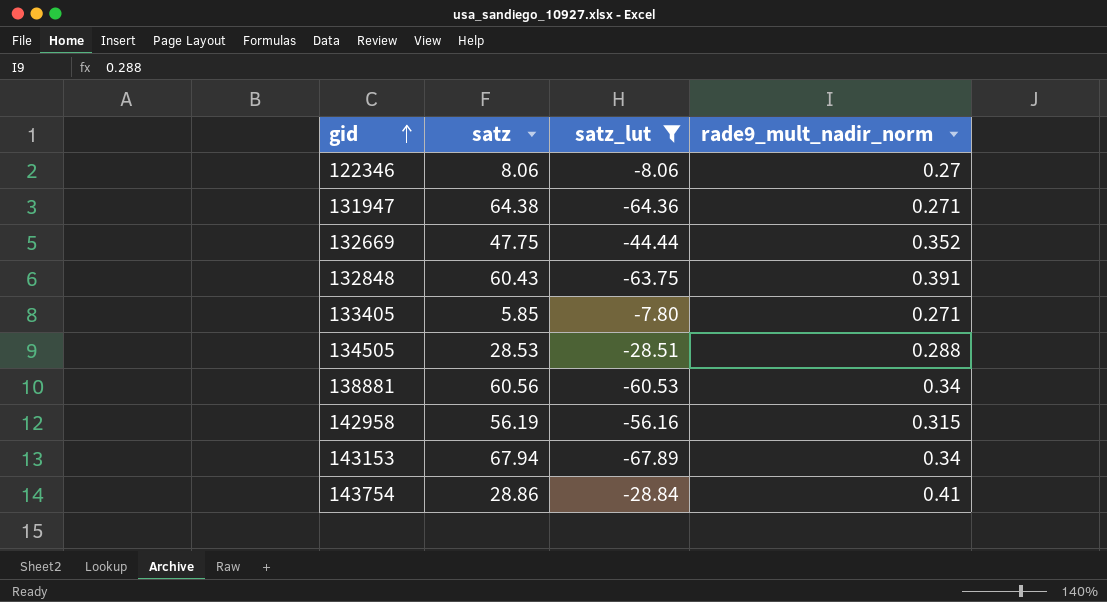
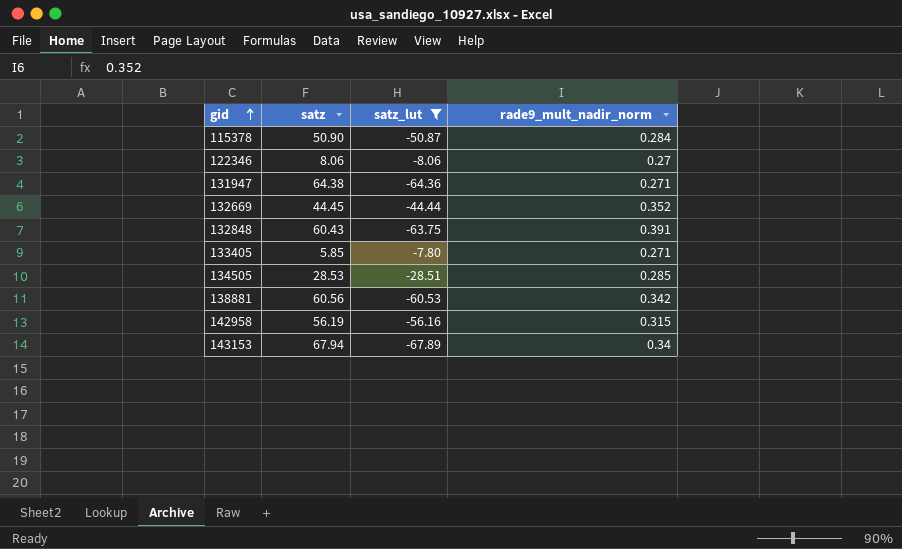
row 143754: 28.86 | -28.84 | 0.41 -> none
row 115378: none -> 50.90 | -50.87 | 0.284
132669 | satz: 47.75 -> 44.45
134505 | rade9_mult_nadir_norm: 0.288 -> 0.285
138881 | rade9_mult_nadir_norm: 0.34 -> 0.342

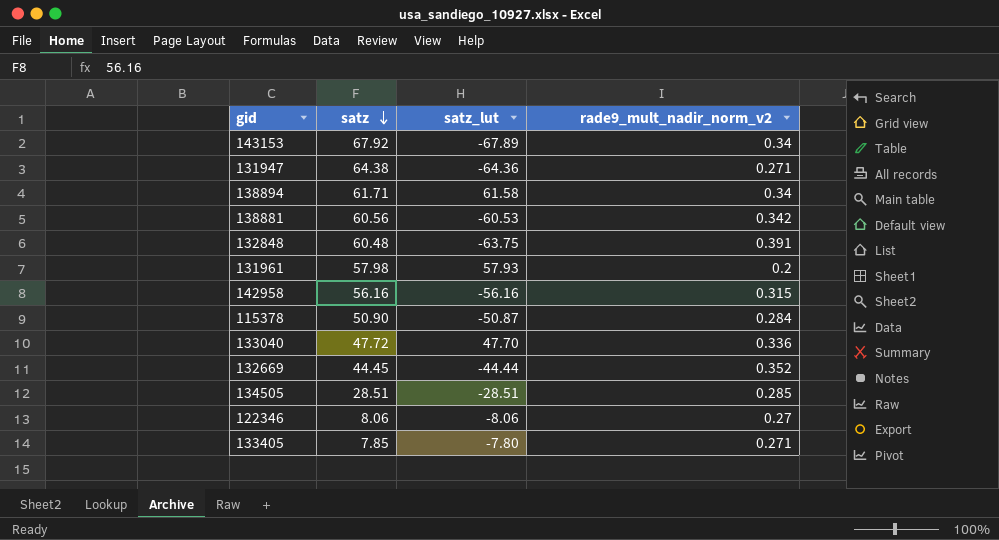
filter: satz_lut <= -7.80 -> none
row order: gid ascending -> satz descending
column name: rade9_mult_nadir_norm -> rade9_mult_nadir_norm_v2
143153 | satz: 67.94 -> 67.92
132848 | satz: 60.43 -> 60.48
142958 | satz: 56.19 -> 56.16
134505 | satz: 28.53 -> 28.51
133405 | satz: 5.85 -> 7.85

